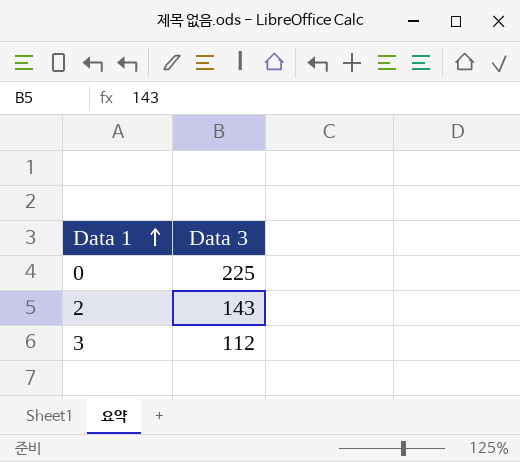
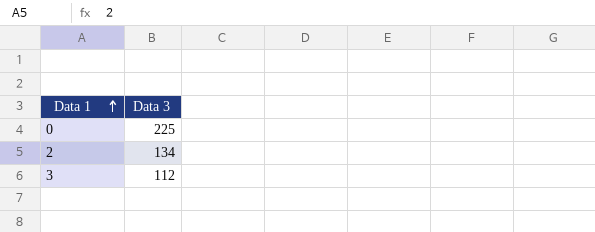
2 | Data 3: 143 -> 134

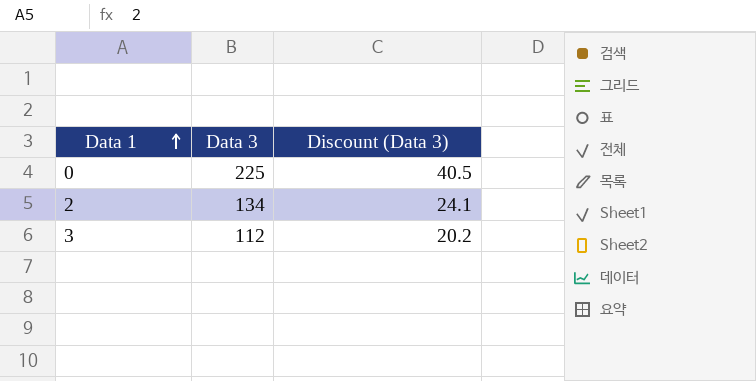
column Discount (Data 3) | formula: none -> [Data 3] * 0.18

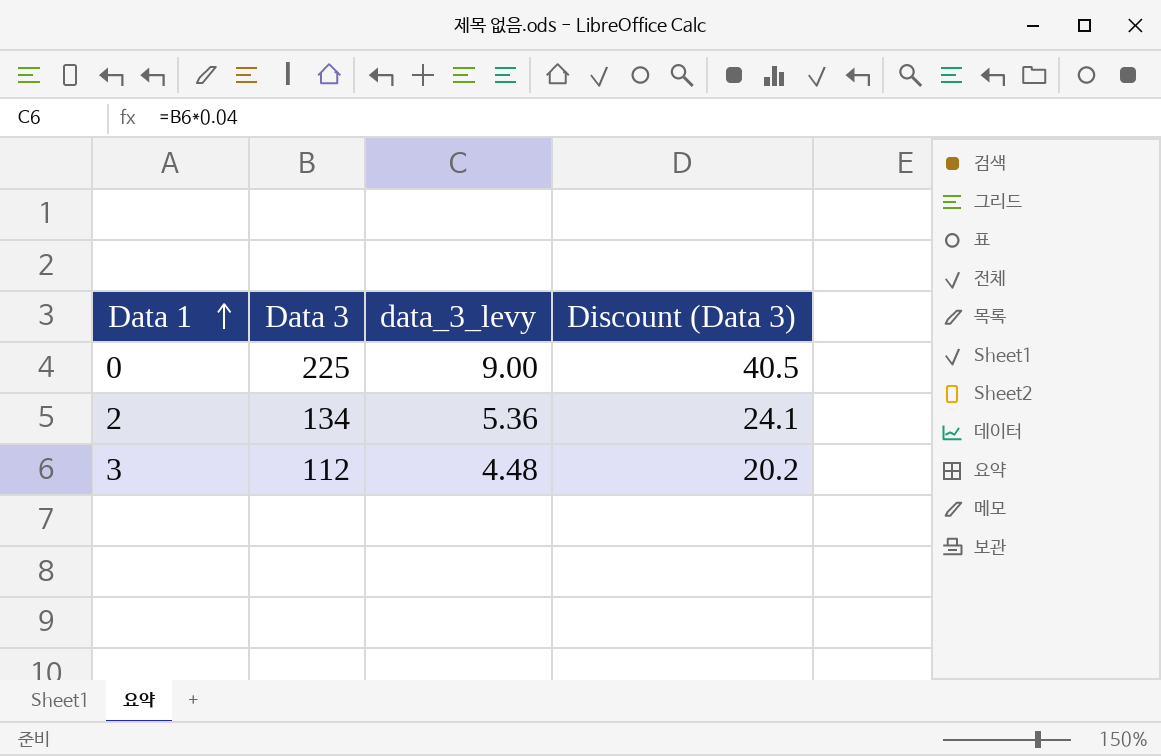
column data_3_levy | formula: none -> [Data 3] * 0.04

